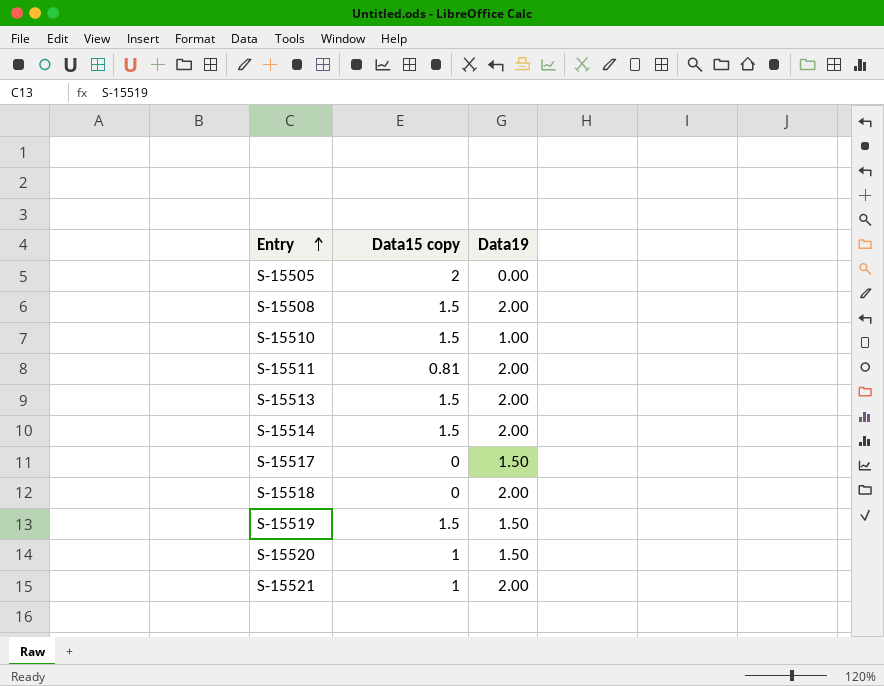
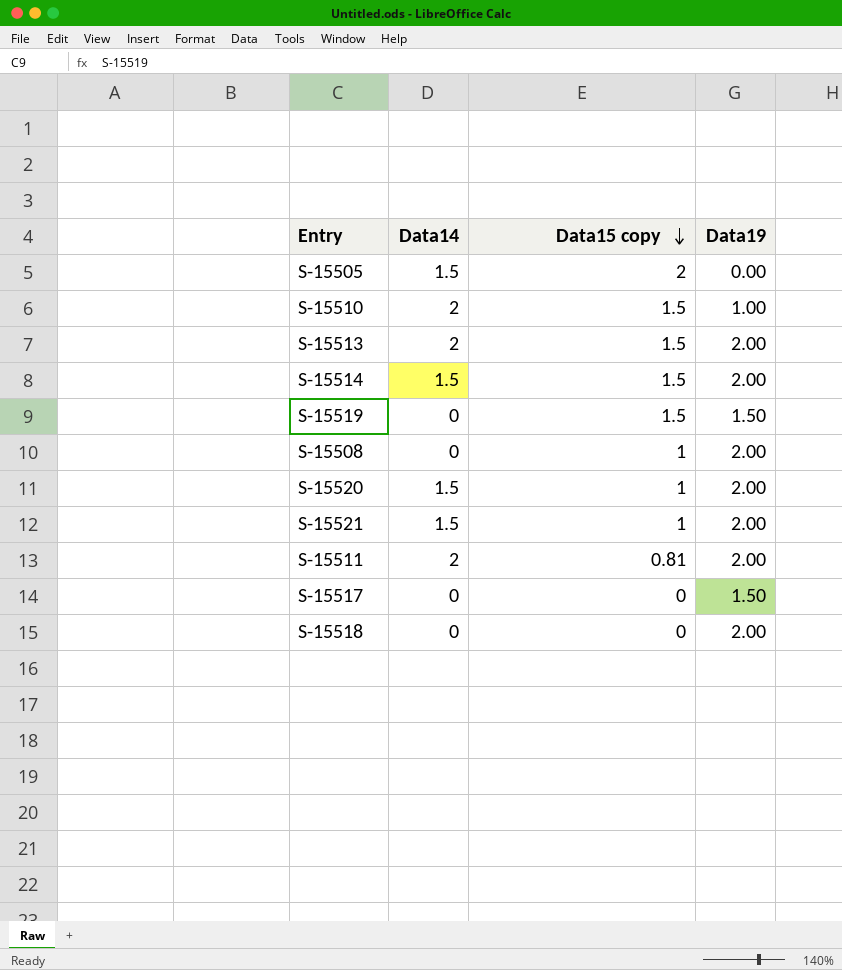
row order: Entry ascending -> Data15 copy descending
column Data14 | position: none -> 2
S-15508 | Data15 copy: 1.5 -> 1
S-15520 | Data19: 1.50 -> 2.00

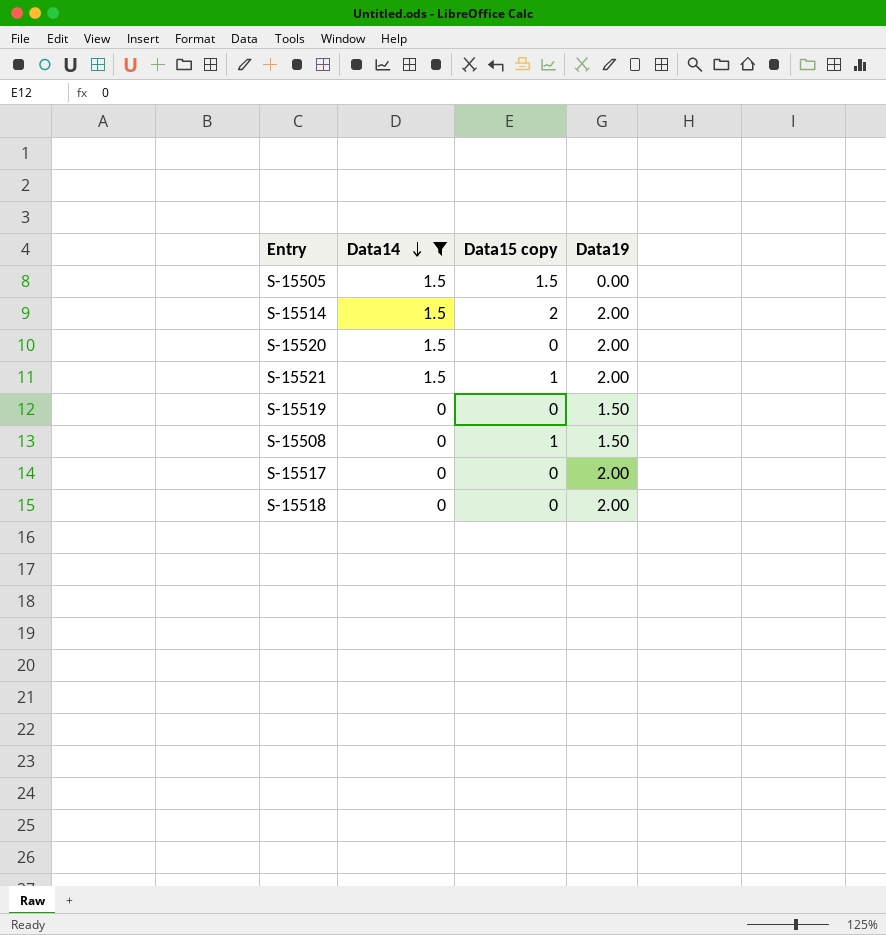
filter: none -> Data14 != 2
row order: Data15 copy descending -> Data14 descending
S-15505 | Data15 copy: 2 -> 1.5
S-15514 | Data15 copy: 1.5 -> 2
S-15520 | Data15 copy: 1 -> 0
S-15519 | Data15 copy: 1.5 -> 0
S-15508 | Data19: 2.00 -> 1.50
S-15517 | Data19: 1.50 -> 2.00

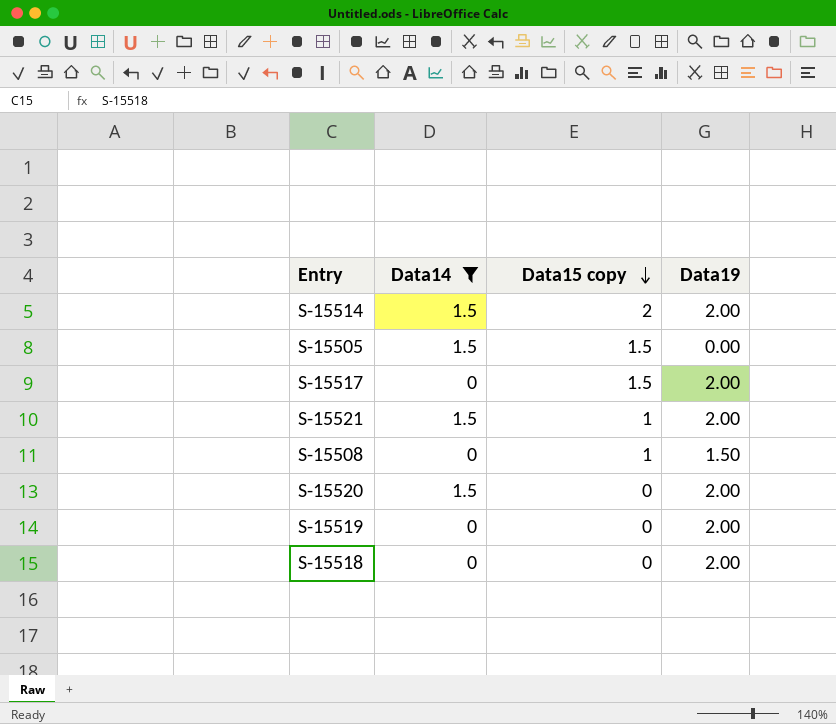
row order: Data14 descending -> Data15 copy descending
S-15517 | Data15 copy: 0 -> 1.5
S-15519 | Data19: 1.50 -> 2.00

